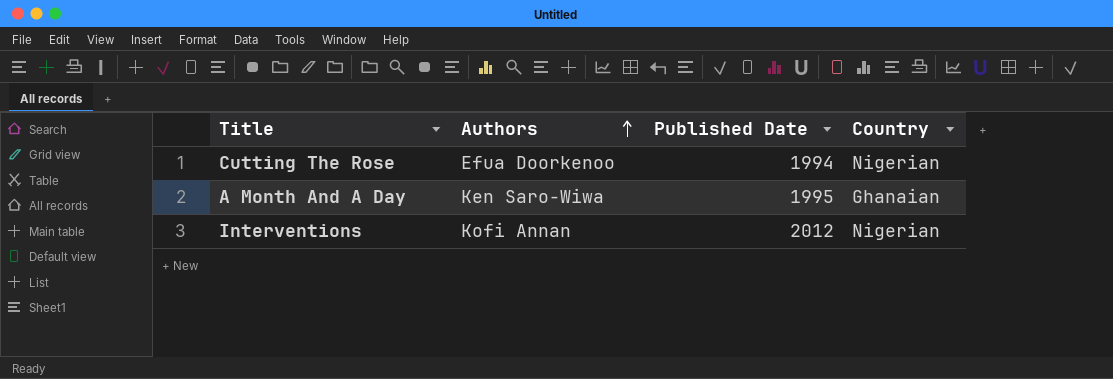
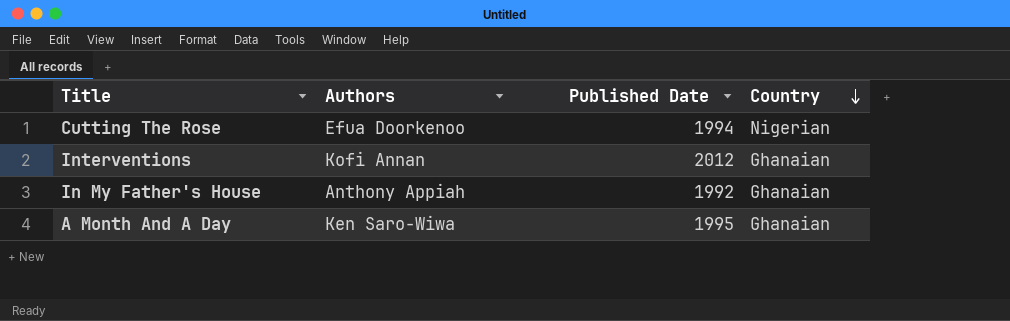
row order: Authors ascending -> Country descending
Interventions | Country: Nigerian -> Ghanaian
row In My Father's House: none -> Anthony Appiah | 1992 | Ghanaian

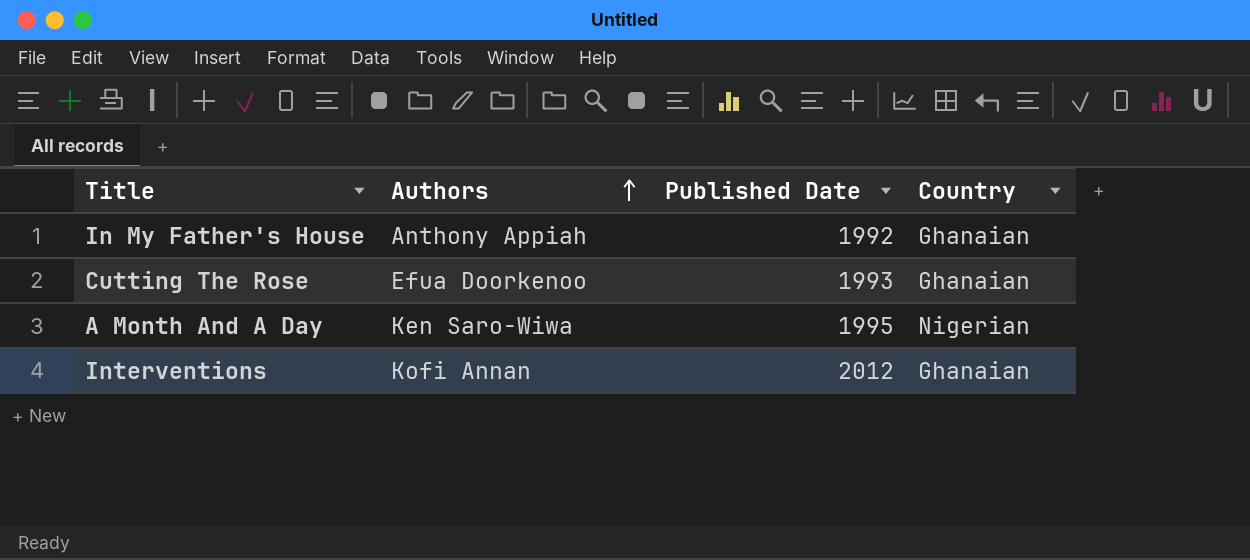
row order: Country descending -> Authors ascending
Cutting The Rose | Published Date: 1994 -> 1993
Cutting The Rose | Country: Nigerian -> Ghanaian
A Month And A Day | Country: Ghanaian -> Nigerian

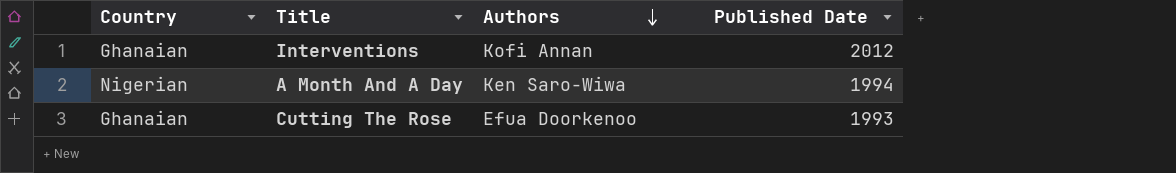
row order: Authors ascending -> Authors descending
column Country | position: 4 -> 1
row In My Father's House: Anthony Appiah | 1992 | Ghanaian -> none
A Month And A Day | Published Date: 1995 -> 1994

